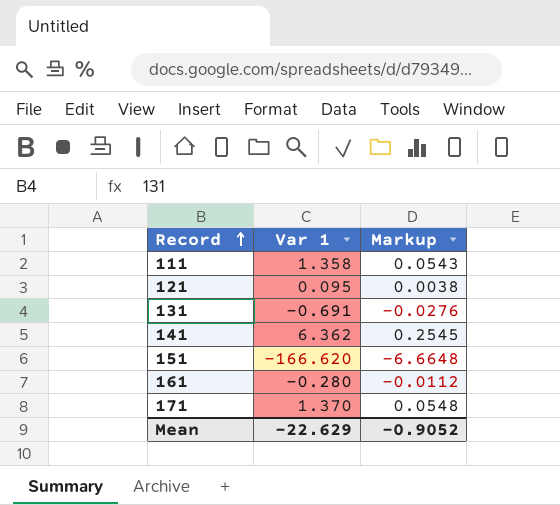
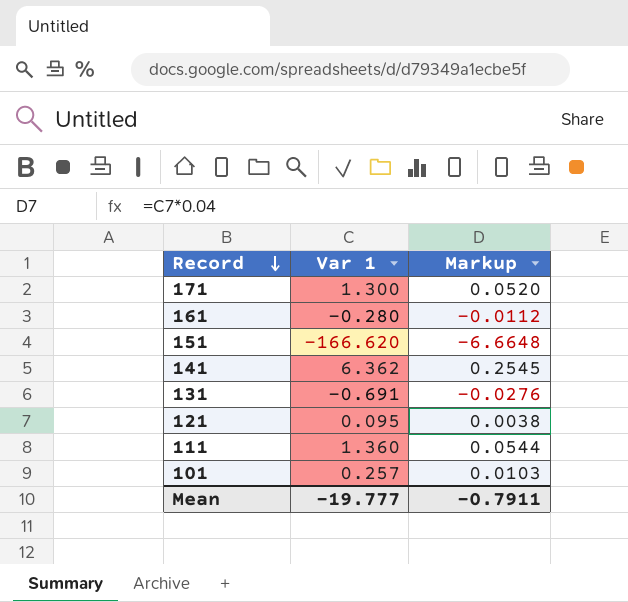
row order: Record ascending -> Record descending
171 | Var 1: 1.370 -> 1.300
171 | Markup: 0.0548 -> 0.0520
111 | Var 1: 1.358 -> 1.360
111 | Markup: 0.0543 -> 0.0544
row 101: none -> 0.257 | 0.0103
Mean | Var 1: -22.629 -> -19.777
Mean | Markup: -0.9052 -> -0.7911

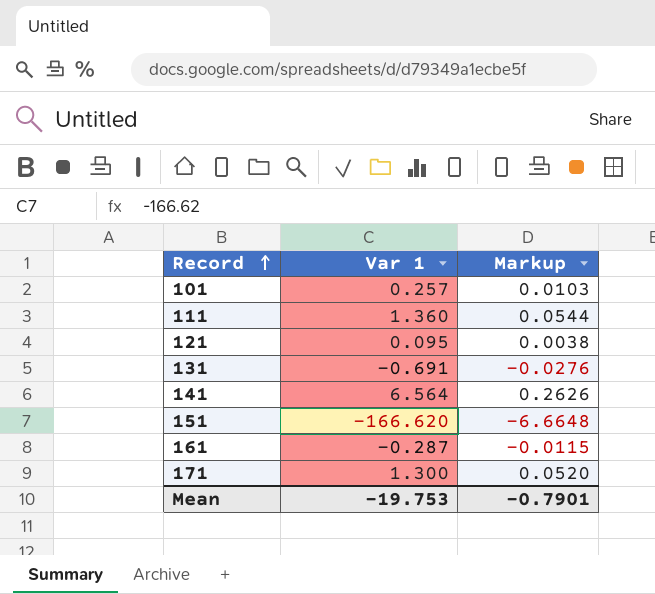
row order: Record descending -> Record ascending
141 | Var 1: 6.362 -> 6.564
141 | Markup: 0.2545 -> 0.2626
161 | Var 1: -0.280 -> -0.287
161 | Markup: -0.0112 -> -0.0115
Mean | Var 1: -19.777 -> -19.753
Mean | Markup: -0.7911 -> -0.7901

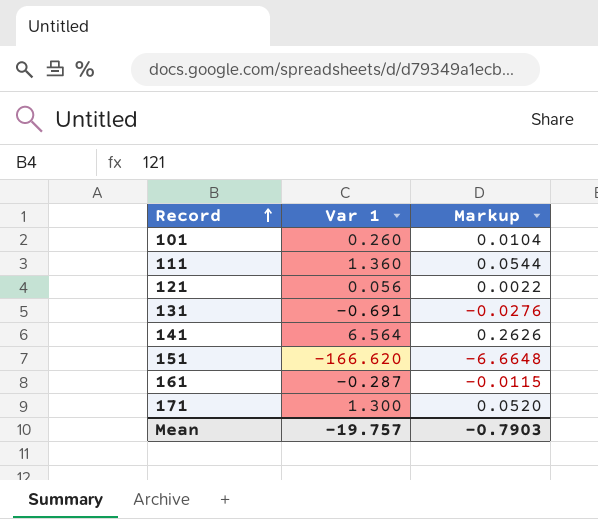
101 | Var 1: 0.257 -> 0.260
101 | Markup: 0.0103 -> 0.0104
121 | Var 1: 0.095 -> 0.056
121 | Markup: 0.0038 -> 0.0022
Mean | Var 1: -19.753 -> -19.757
Mean | Markup: -0.7901 -> -0.7903

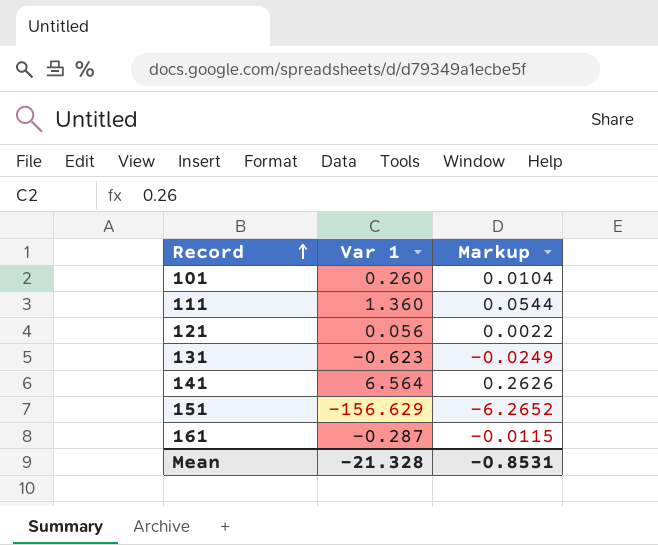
row 171: 1.300 | 0.0520 -> none
131 | Var 1: -0.691 -> -0.623
131 | Markup: -0.0276 -> -0.0249
151 | Var 1: -166.620 -> -156.629
151 | Markup: -6.6648 -> -6.2652
Mean | Var 1: -19.757 -> -21.328
Mean | Markup: -0.7903 -> -0.8531

